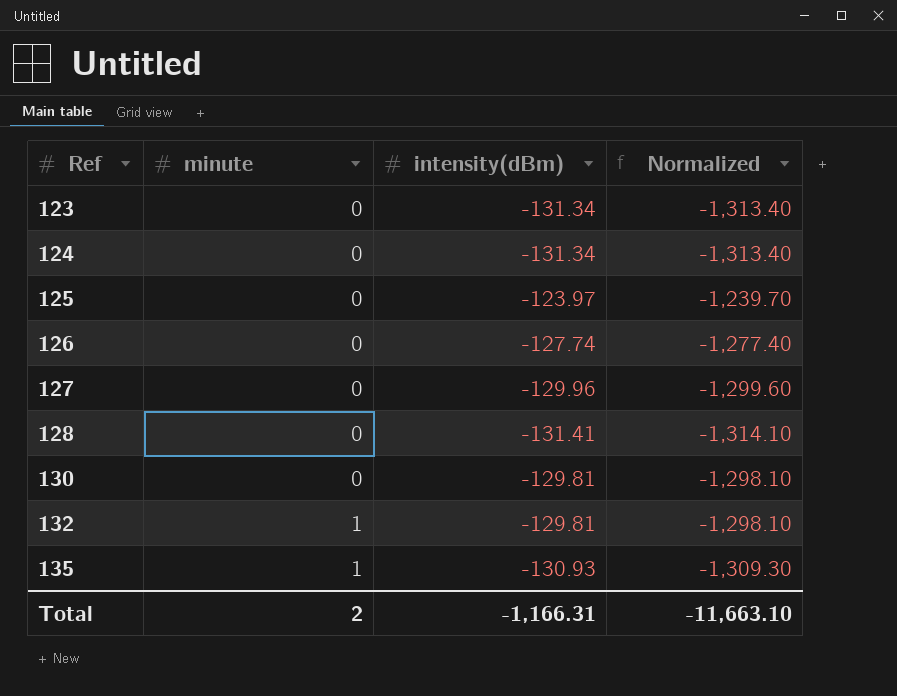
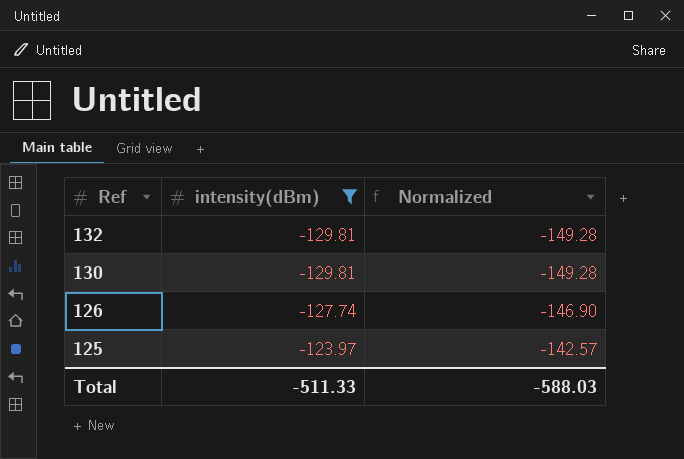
filter: none -> intensity(dBm) >= -129.81
row order: Ref ascending -> Ref descending
column minute | position: 2 -> none
column Normalized | formula: [intensity(dBm)] * 10 -> [intensity(dBm)] * 1.15
Total | intensity(dBm): -1,166.31 -> -511.33
Total | Normalized: -11,663.10 -> -588.03

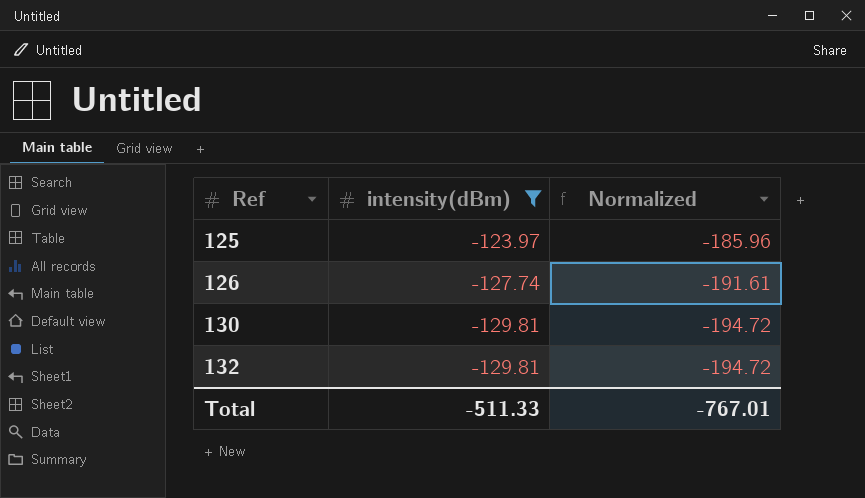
row order: Ref descending -> Ref ascending
column Normalized | formula: [intensity(dBm)] * 1.15 -> [intensity(dBm)] * 1.5
Total | Normalized: -588.03 -> -767.01

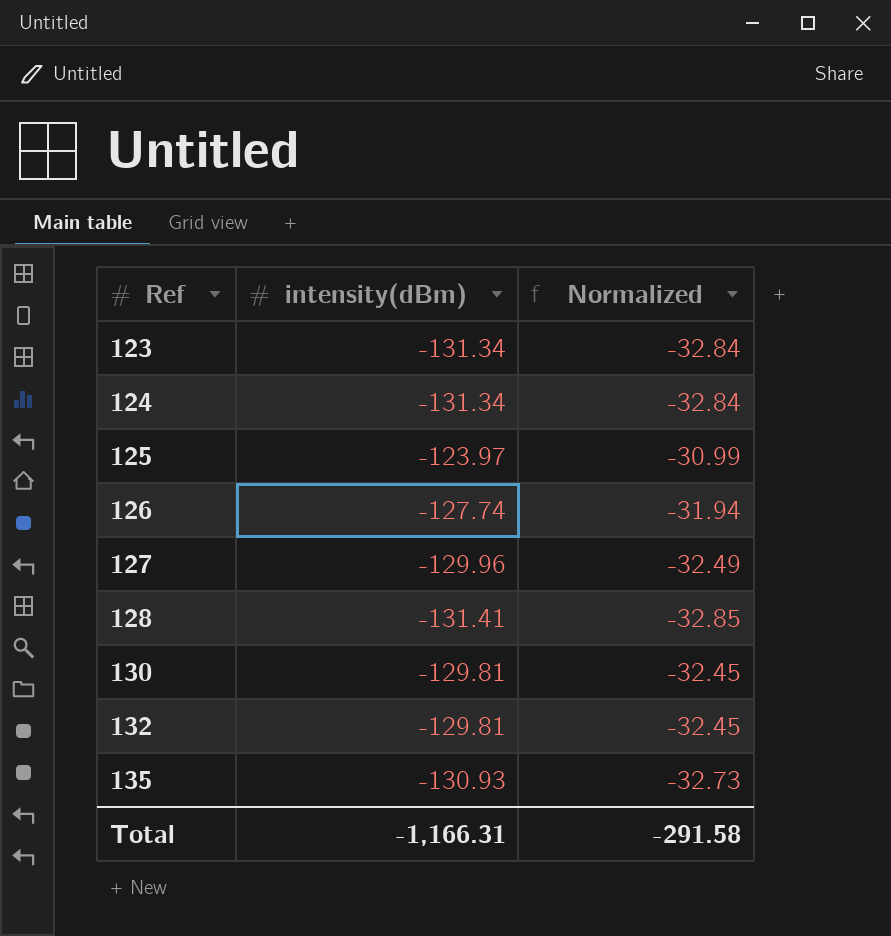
filter: intensity(dBm) >= -129.81 -> none
column Normalized | formula: [intensity(dBm)] * 1.5 -> [intensity(dBm)] * 0.25
Total | intensity(dBm): -511.33 -> -1,166.31
Total | Normalized: -767.01 -> -291.58

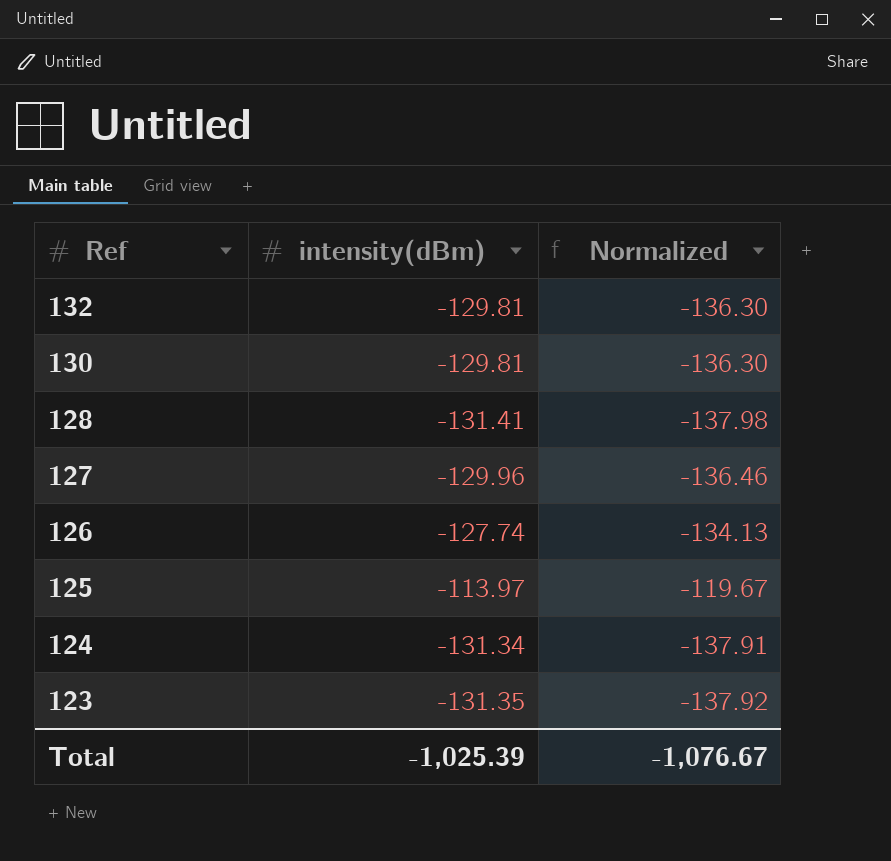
row order: Ref ascending -> Ref descending
column Normalized | formula: [intensity(dBm)] * 0.25 -> [intensity(dBm)] * 1.05
row 135: -130.93 | -32.73 -> none
125 | intensity(dBm): -123.97 -> -113.97
123 | intensity(dBm): -131.34 -> -131.35
Total | intensity(dBm): -1,166.31 -> -1,025.39
Total | Normalized: -291.58 -> -1,076.67

